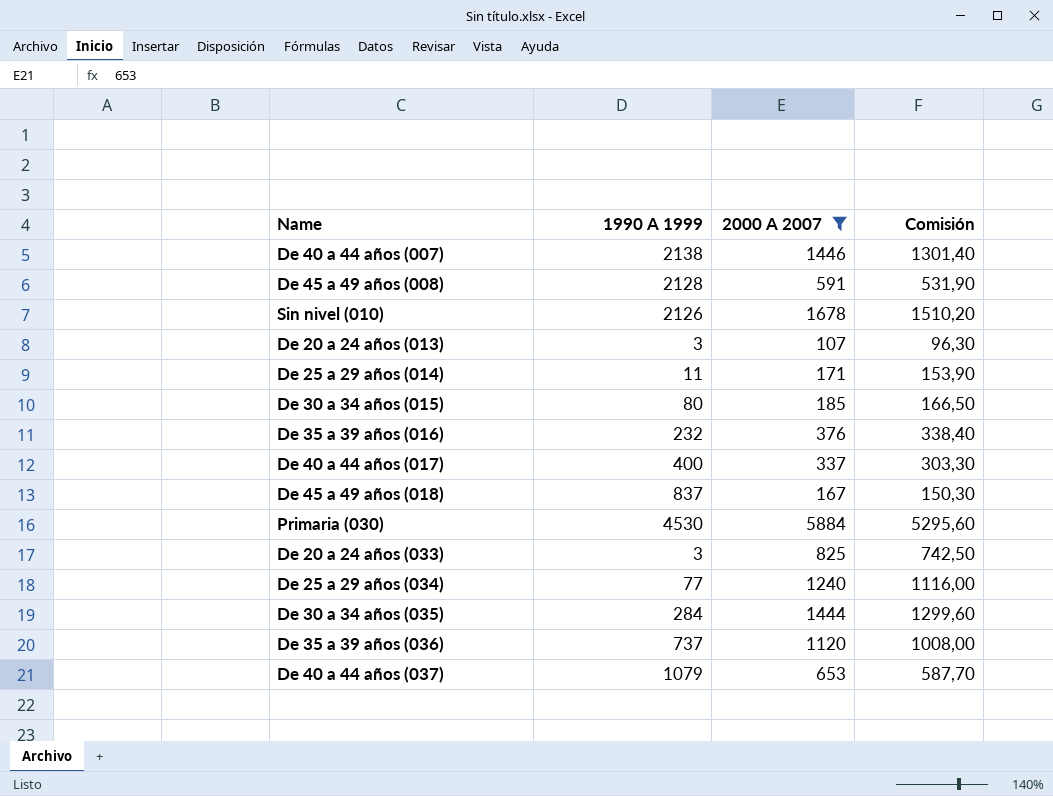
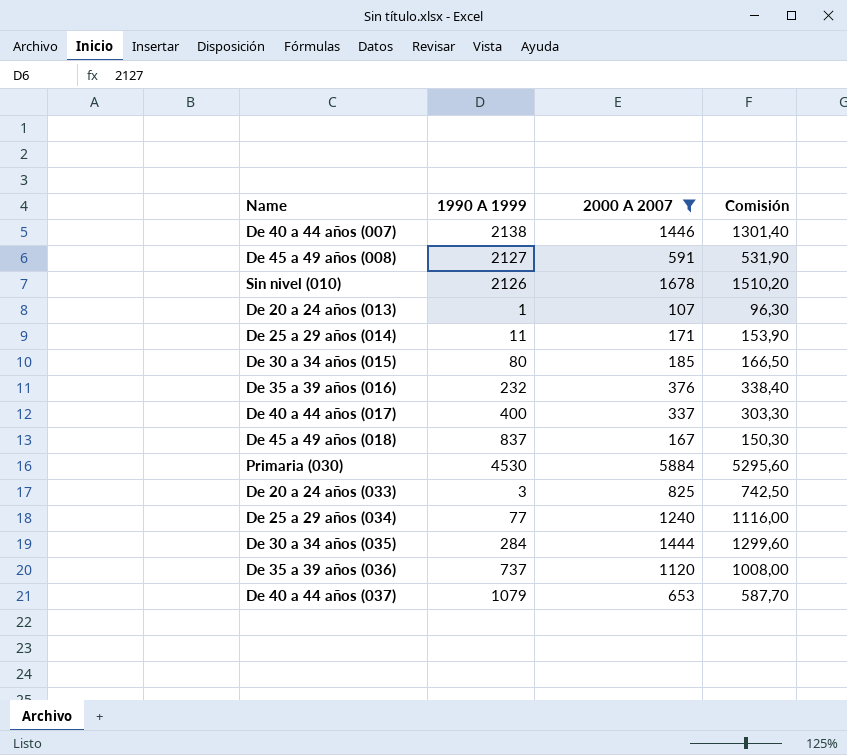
De 45 a 49 años (008) | 1990 A 1999: 2128 -> 2127
De 20 a 24 años (013) | 1990 A 1999: 3 -> 1

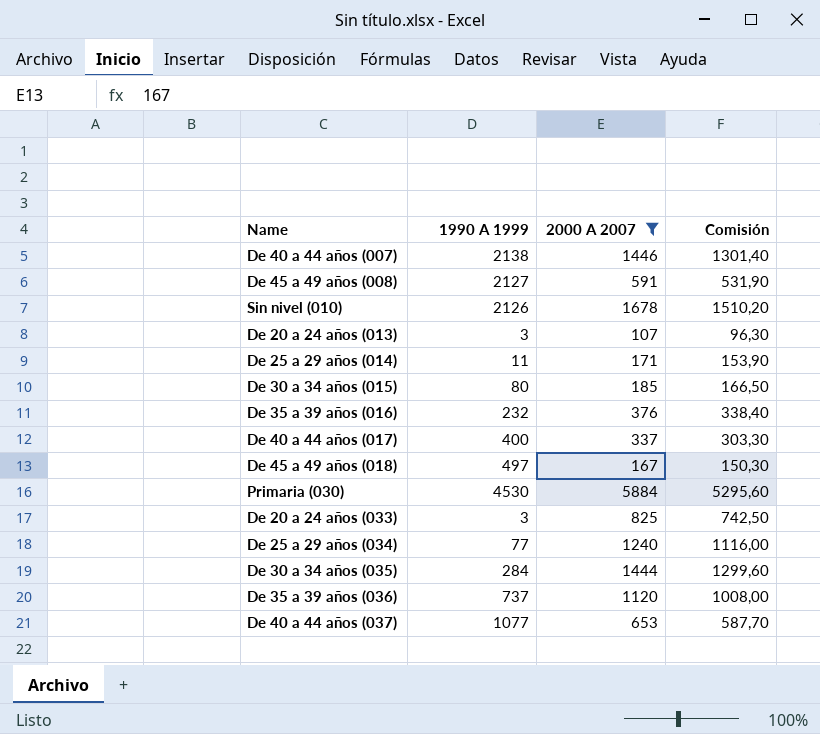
De 20 a 24 años (013) | 1990 A 1999: 1 -> 3
De 45 a 49 años (018) | 1990 A 1999: 837 -> 497
De 40 a 44 años (037) | 1990 A 1999: 1079 -> 1077

